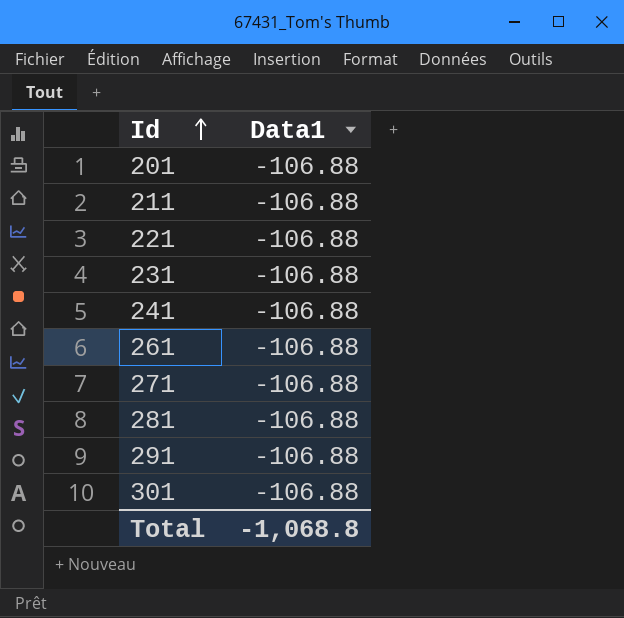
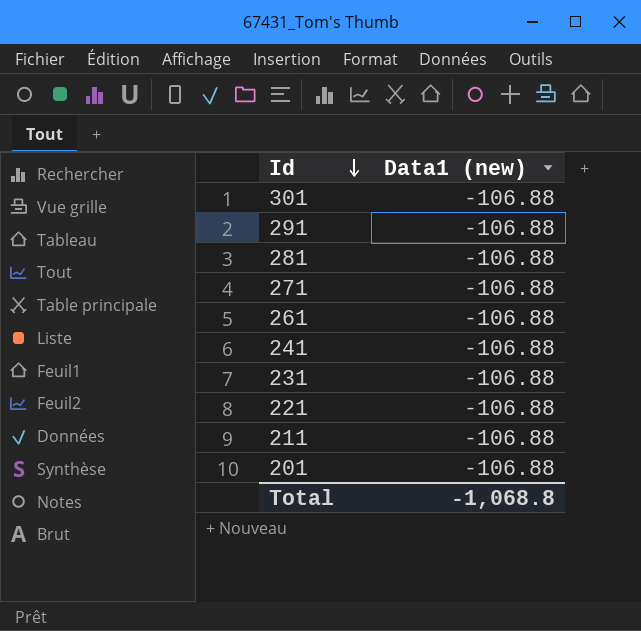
row order: Id ascending -> Id descending
column name: Data1 -> Data1 (new)

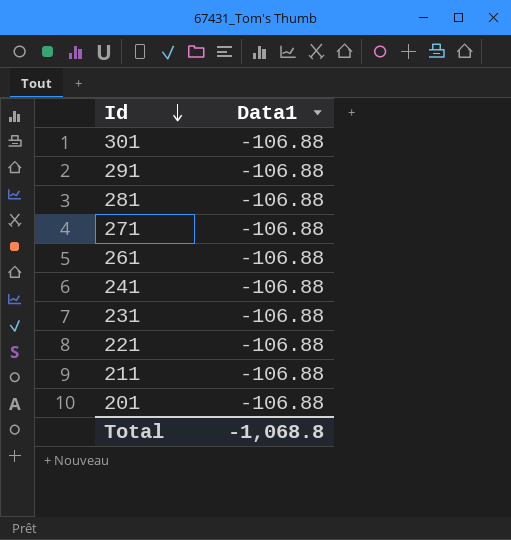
column name: Data1 (new) -> Data1

